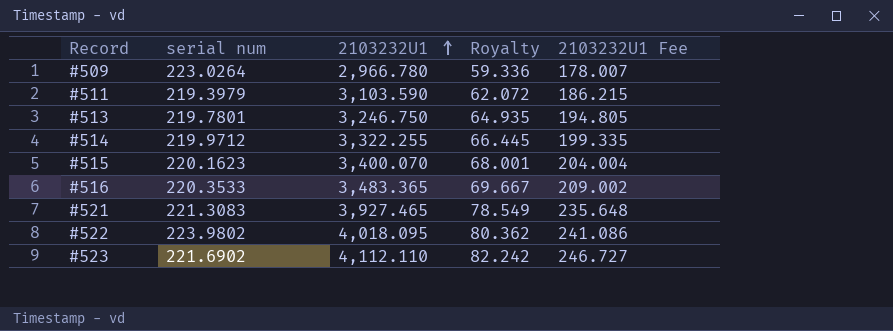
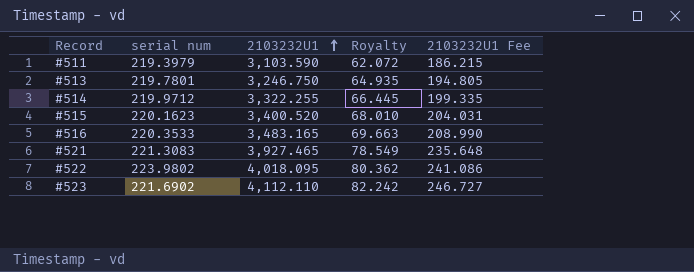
row #509: 223.0264 | 2,966.780 | 59.336 | 178.007 -> none
#515 | 2103232U1: 3,400.070 -> 3,400.520
#515 | Royalty: 68.001 -> 68.010
#515 | 2103232U1 Fee: 204.004 -> 204.031
#516 | 2103232U1: 3,483.365 -> 3,483.165
#516 | Royalty: 69.667 -> 69.663
#516 | 2103232U1 Fee: 209.002 -> 208.990

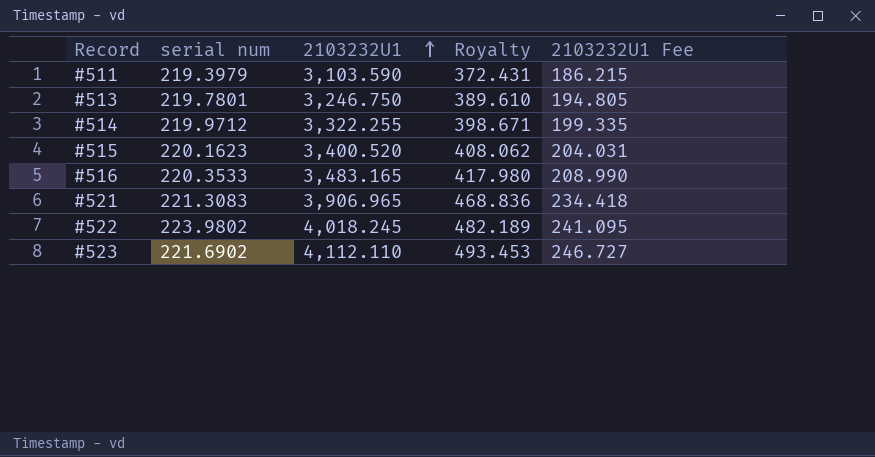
column Royalty | formula: [2103232U1] * 0.02 -> [2103232U1] * 0.12
#521 | 2103232U1: 3,927.465 -> 3,906.965
#521 | 2103232U1 Fee: 235.648 -> 234.418
#522 | 2103232U1: 4,018.095 -> 4,018.245
#522 | 2103232U1 Fee: 241.086 -> 241.095

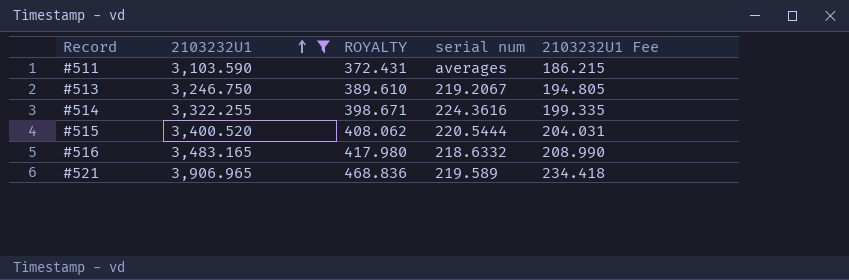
filter: none -> 2103232U1 <= 3,906.965
column name: Royalty -> ROYALTY
column serial num | position: 2 -> 4
#511 | serial num: 219.3979 -> averages
#513 | serial num: 219.7801 -> 219.2067
#514 | serial num: 219.9712 -> 224.3616
#515 | serial num: 220.1623 -> 220.5444
#516 | serial num: 220.3533 -> 218.6332
#521 | serial num: 221.3083 -> 219.589

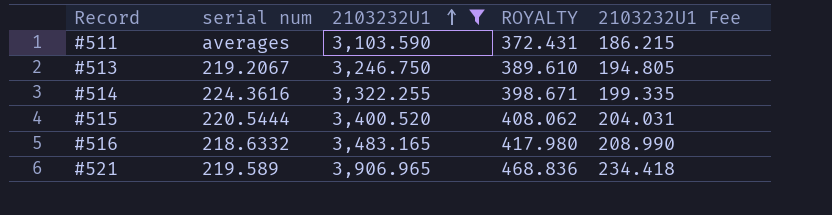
column serial num | position: 4 -> 2

